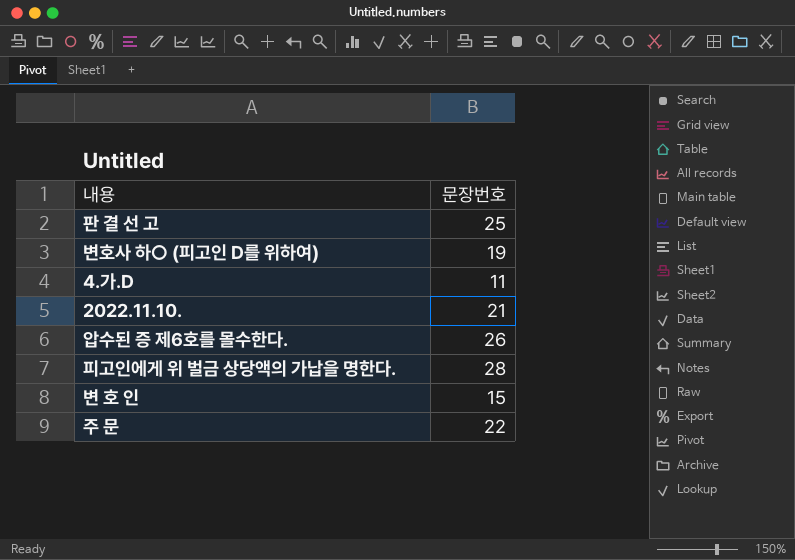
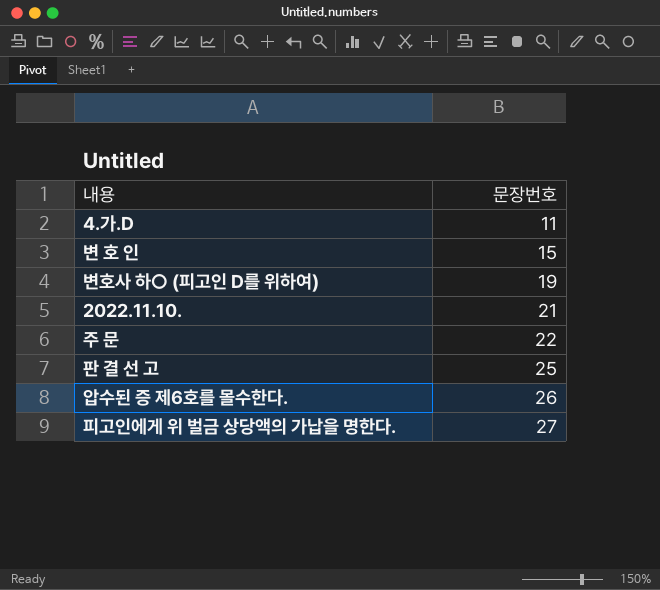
row order: none -> 문장번호 ascending
피고인에게 위 벌금 상당액의 가납을 명한다. | 문장번호: 28 -> 27

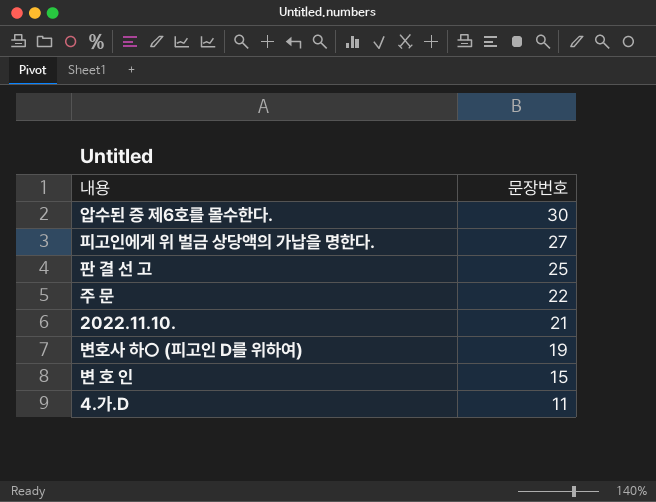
row order: 문장번호 ascending -> 문장번호 descending
압수된 증 제6호를 몰수한다. | 문장번호: 26 -> 30

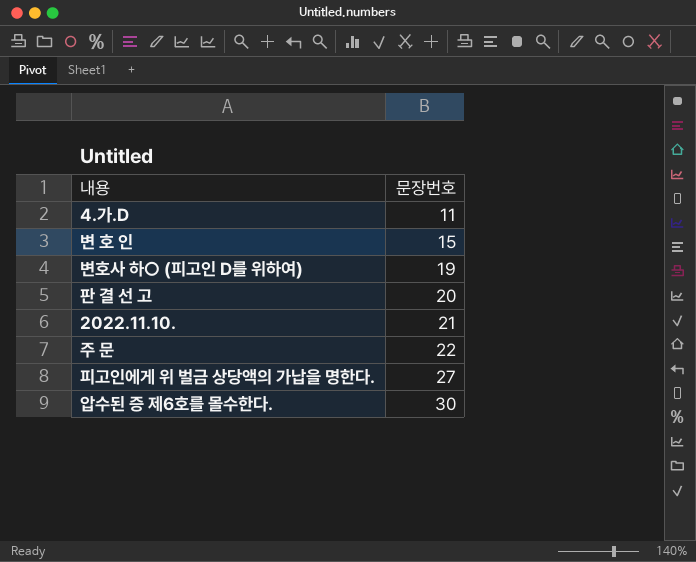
row order: 문장번호 descending -> 문장번호 ascending
판 결 선 고 | 문장번호: 25 -> 20

